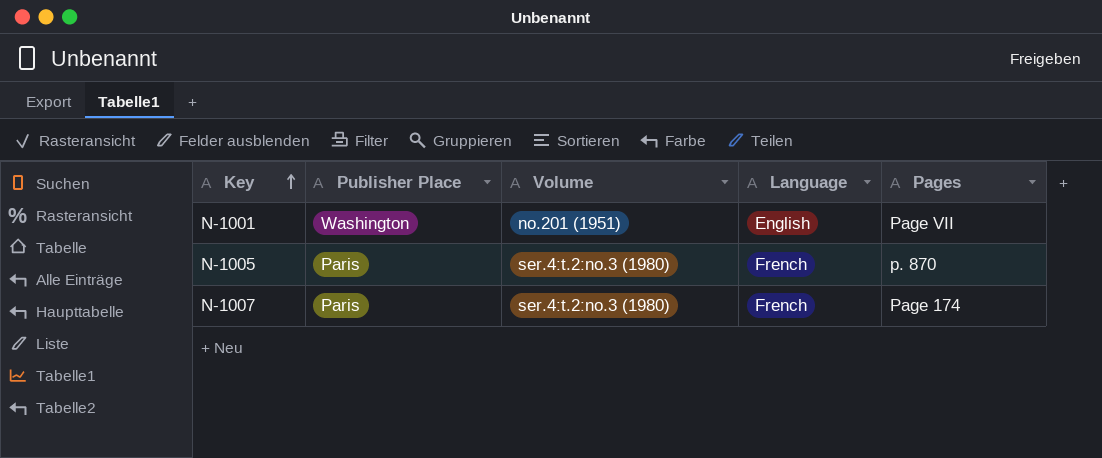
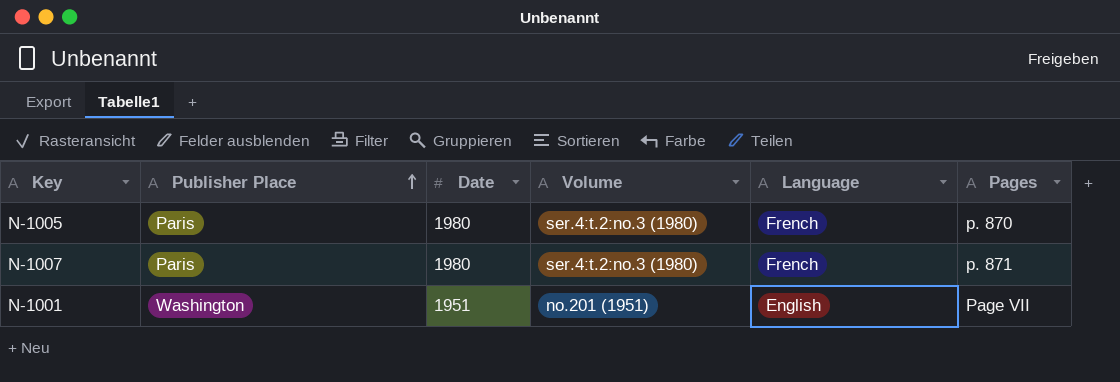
row order: Key ascending -> Publisher Place ascending
column Date | position: none -> 3
N-1007 | Pages: Page 174 -> p. 871

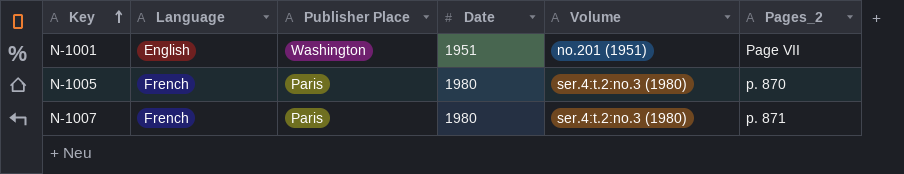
row order: Publisher Place ascending -> Key ascending
column Language | position: 5 -> 2
column name: Pages -> Pages_2

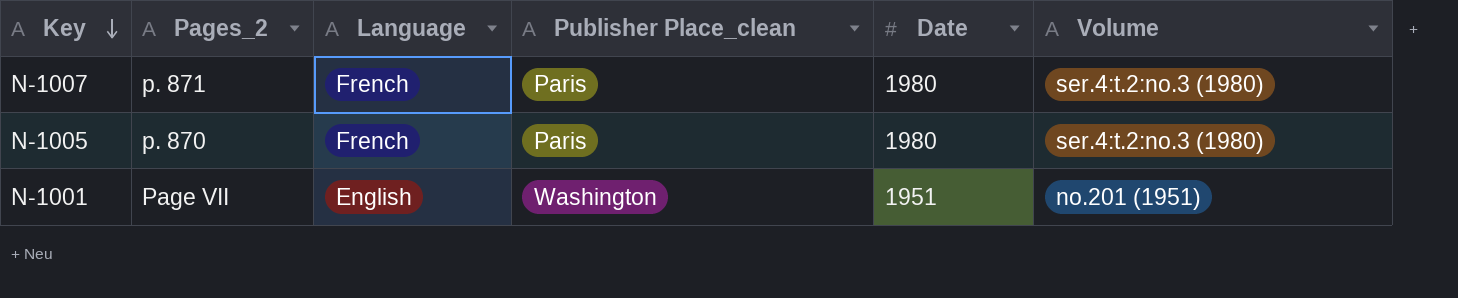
row order: Key ascending -> Key descending
column Pages_2 | position: 6 -> 2
column name: Publisher Place -> Publisher Place_clean

